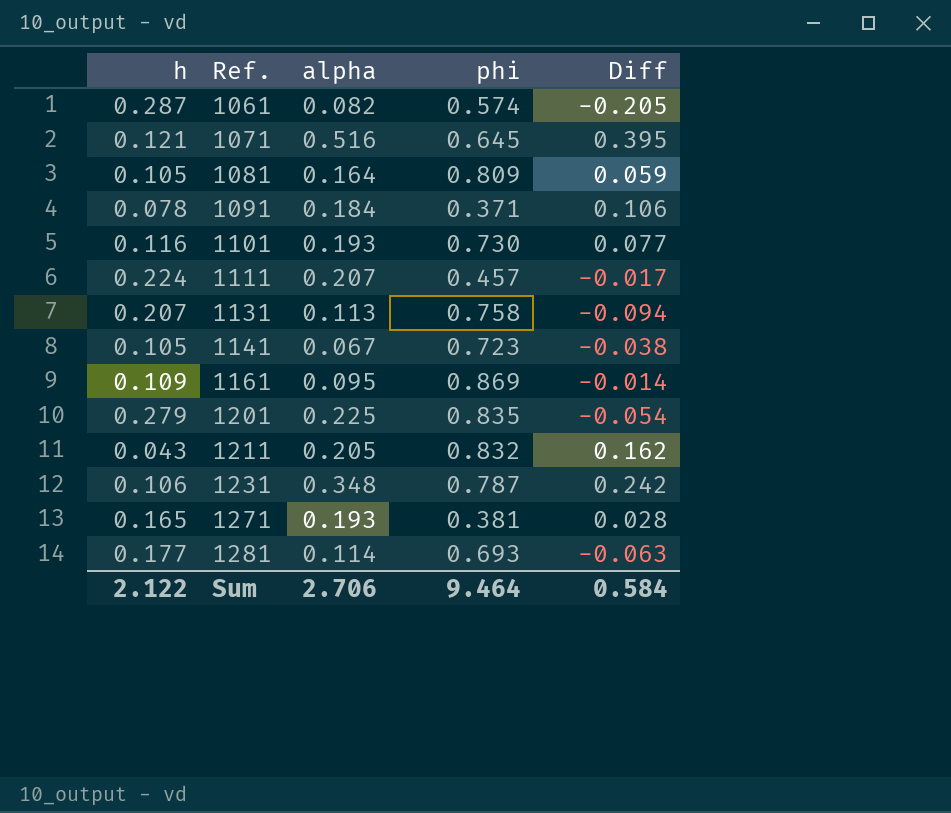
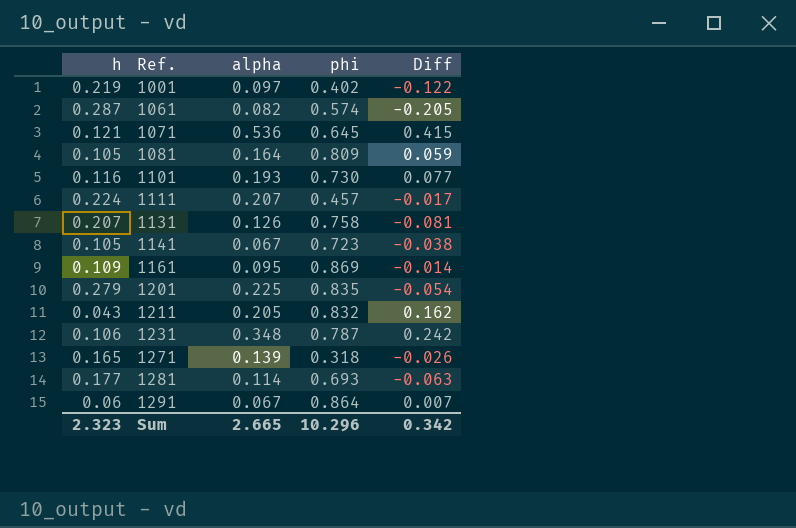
row 1091: 0.078 | 0.184 | 0.371 | 0.106 -> none
row 1001: none -> 0.219 | 0.097 | 0.402 | -0.122
1071 | alpha: 0.516 -> 0.536
1071 | Diff: 0.395 -> 0.415
1131 | alpha: 0.113 -> 0.126
1131 | Diff: -0.094 -> -0.081
1271 | alpha: 0.193 -> 0.139
1271 | phi: 0.381 -> 0.318
1271 | Diff: 0.028 -> -0.026
row 1291: none -> 0.06 | 0.067 | 0.864 | 0.007
Sum | h: 2.122 -> 2.323
Sum | alpha: 2.706 -> 2.665
Sum | phi: 9.464 -> 10.296
Sum | Diff: 0.584 -> 0.342

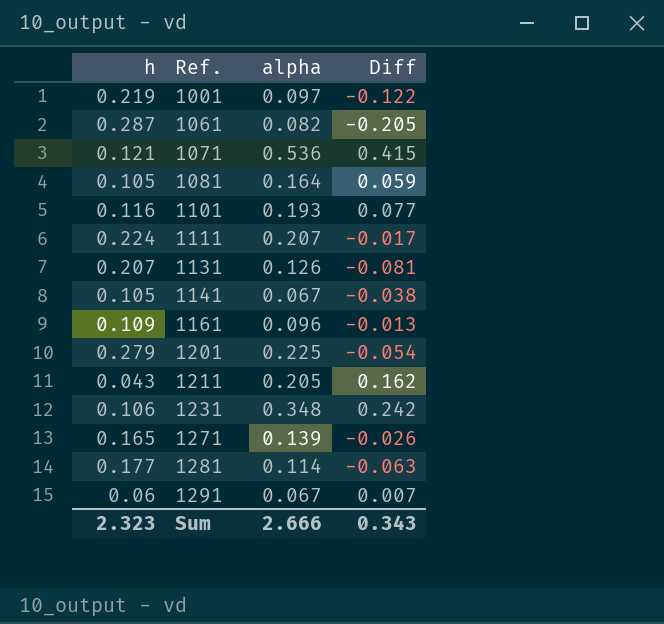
column phi | position: 4 -> none
1161 | alpha: 0.095 -> 0.096
1161 | Diff: -0.014 -> -0.013
Sum | alpha: 2.665 -> 2.666
Sum | Diff: 0.342 -> 0.343

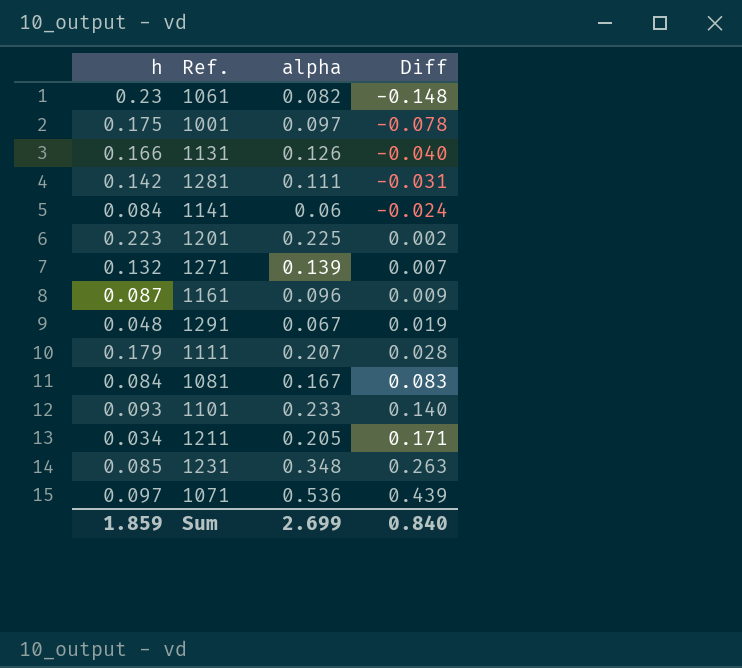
row order: Ref. ascending -> Diff ascending
1061 | h: 0.287 -> 0.23
1061 | Diff: -0.205 -> -0.148
1001 | h: 0.219 -> 0.175
1001 | Diff: -0.122 -> -0.078
1131 | h: 0.207 -> 0.166
1131 | Diff: -0.081 -> -0.040
1281 | h: 0.177 -> 0.142
1281 | alpha: 0.114 -> 0.111
1281 | Diff: -0.063 -> -0.031
1141 | h: 0.105 -> 0.084
1141 | alpha: 0.067 -> 0.06
1141 | Diff: -0.038 -> -0.024
1201 | h: 0.279 -> 0.223
1201 | Diff: -0.054 -> 0.002
1271 | h: 0.165 -> 0.132
1271 | Diff: -0.026 -> 0.007
1161 | h: 0.109 -> 0.087
1161 | Diff: -0.013 -> 0.009
1291 | h: 0.06 -> 0.048
1291 | Diff: 0.007 -> 0.019
1111 | h: 0.224 -> 0.179
1111 | Diff: -0.017 -> 0.028
1081 | h: 0.105 -> 0.084
1081 | alpha: 0.164 -> 0.167
1081 | Diff: 0.059 -> 0.083
1101 | h: 0.116 -> 0.093
1101 | alpha: 0.193 -> 0.233
1101 | Diff: 0.077 -> 0.140
1211 | h: 0.043 -> 0.034
1211 | Diff: 0.162 -> 0.171
1231 | h: 0.106 -> 0.085
1231 | Diff: 0.242 -> 0.263
1071 | h: 0.121 -> 0.097
1071 | Diff: 0.415 -> 0.439
Sum | h: 2.323 -> 1.859
Sum | alpha: 2.666 -> 2.699
Sum | Diff: 0.343 -> 0.840

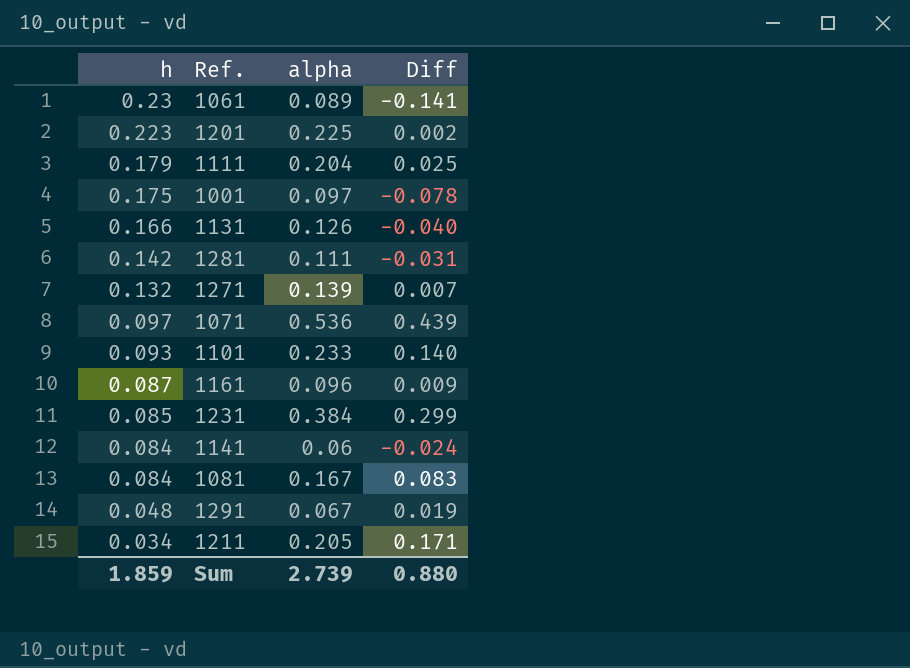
row order: Diff ascending -> h descending
1061 | alpha: 0.082 -> 0.089
1061 | Diff: -0.148 -> -0.141
1111 | alpha: 0.207 -> 0.204
1111 | Diff: 0.028 -> 0.025
1231 | alpha: 0.348 -> 0.384
1231 | Diff: 0.263 -> 0.299
Sum | alpha: 2.699 -> 2.739
Sum | Diff: 0.840 -> 0.880

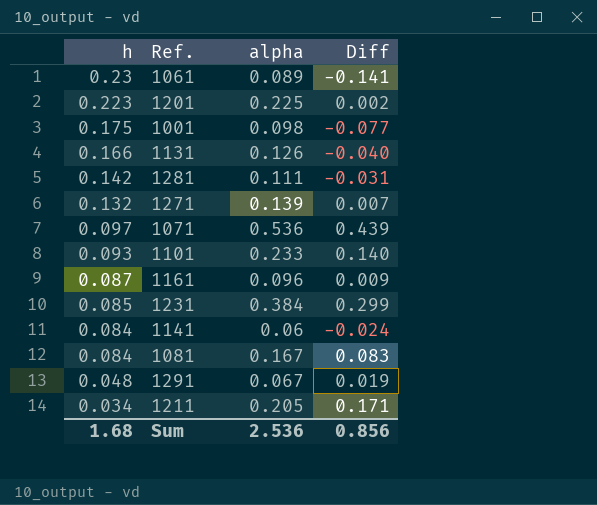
row 1111: 0.179 | 0.204 | 0.025 -> none
1001 | alpha: 0.097 -> 0.098
1001 | Diff: -0.078 -> -0.077
Sum | h: 1.859 -> 1.68
Sum | alpha: 2.739 -> 2.536
Sum | Diff: 0.880 -> 0.856

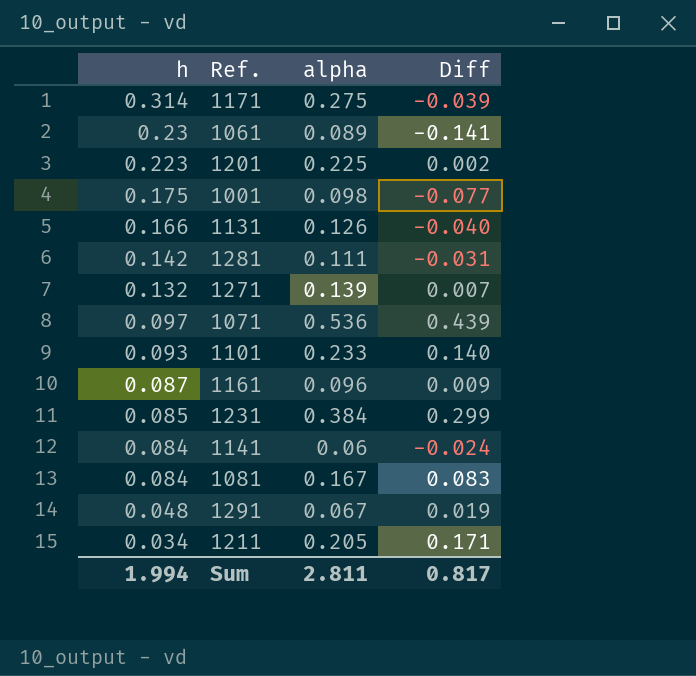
row 1171: none -> 0.314 | 0.275 | -0.039
Sum | h: 1.68 -> 1.994
Sum | alpha: 2.536 -> 2.811
Sum | Diff: 0.856 -> 0.817

